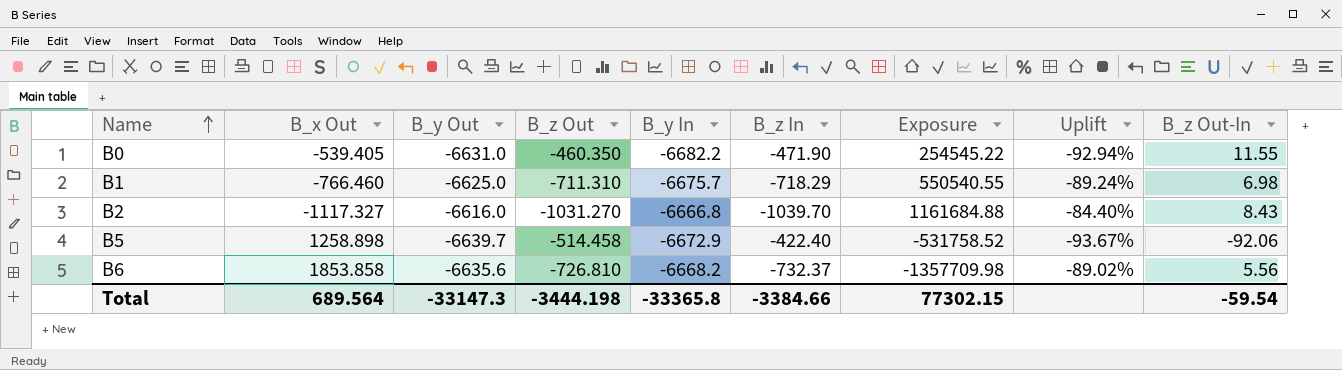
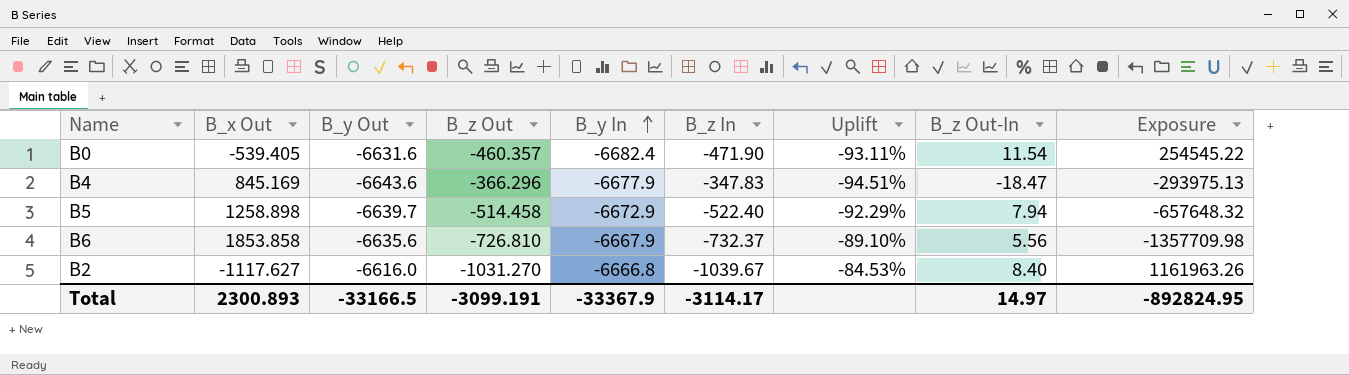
row order: Name ascending -> B_y In ascending
column Uplift | formula: ([B_z In] - [B_y In]) / [B_y In] -> ([B_z Out] - [B_y In]) / [B_y In]
column Exposure | position: 7 -> 9
row B1: -766.460 | -6625.0 | -711.310 | -6675.7 | -718.29 | 550540.55 | -89.24% | 6.98 -> none
B0 | B_y Out: -6631.0 -> -6631.6
B0 | B_z Out: -460.350 -> -460.357
B0 | B_y In: -6682.2 -> -6682.4
B0 | B_z Out-In: 11.55 -> 11.54
row B4: none -> 845.169 | -6643.6 | -366.296 | -6677.9 | -347.83 | -94.51% | -18.47 | -293975.13
B5 | B_z In: -422.40 -> -522.40
B5 | B_z Out-In: -92.06 -> 7.94
B5 | Exposure: -531758.52 -> -657648.32
B6 | B_y In: -6668.2 -> -6667.9
B2 | B_x Out: -1117.327 -> -1117.627
B2 | B_z In: -1039.70 -> -1039.67
B2 | B_z Out-In: 8.43 -> 8.40
B2 | Exposure: 1161684.88 -> 1161963.26
Total | B_x Out: 689.564 -> 2300.893
Total | B_y Out: -33147.3 -> -33166.5
Total | B_z Out: -3444.198 -> -3099.191
Total | B_y In: -33365.8 -> -33367.9
Total | B_z In: -3384.66 -> -3114.17
Total | B_z Out-In: -59.54 -> 14.97
Total | Exposure: 77302.15 -> -892824.95

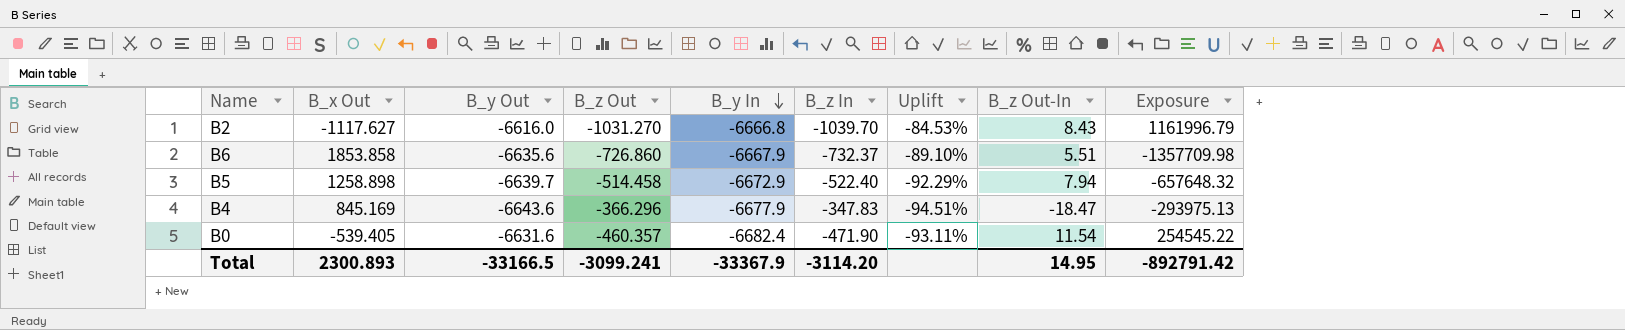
row order: B_y In ascending -> B_y In descending
B2 | B_z In: -1039.67 -> -1039.70
B2 | B_z Out-In: 8.40 -> 8.43
B2 | Exposure: 1161963.26 -> 1161996.79
B6 | B_z Out: -726.810 -> -726.860
B6 | B_z Out-In: 5.56 -> 5.51
Total | B_z Out: -3099.191 -> -3099.241
Total | B_z In: -3114.17 -> -3114.20
Total | B_z Out-In: 14.97 -> 14.95
Total | Exposure: -892824.95 -> -892791.42

